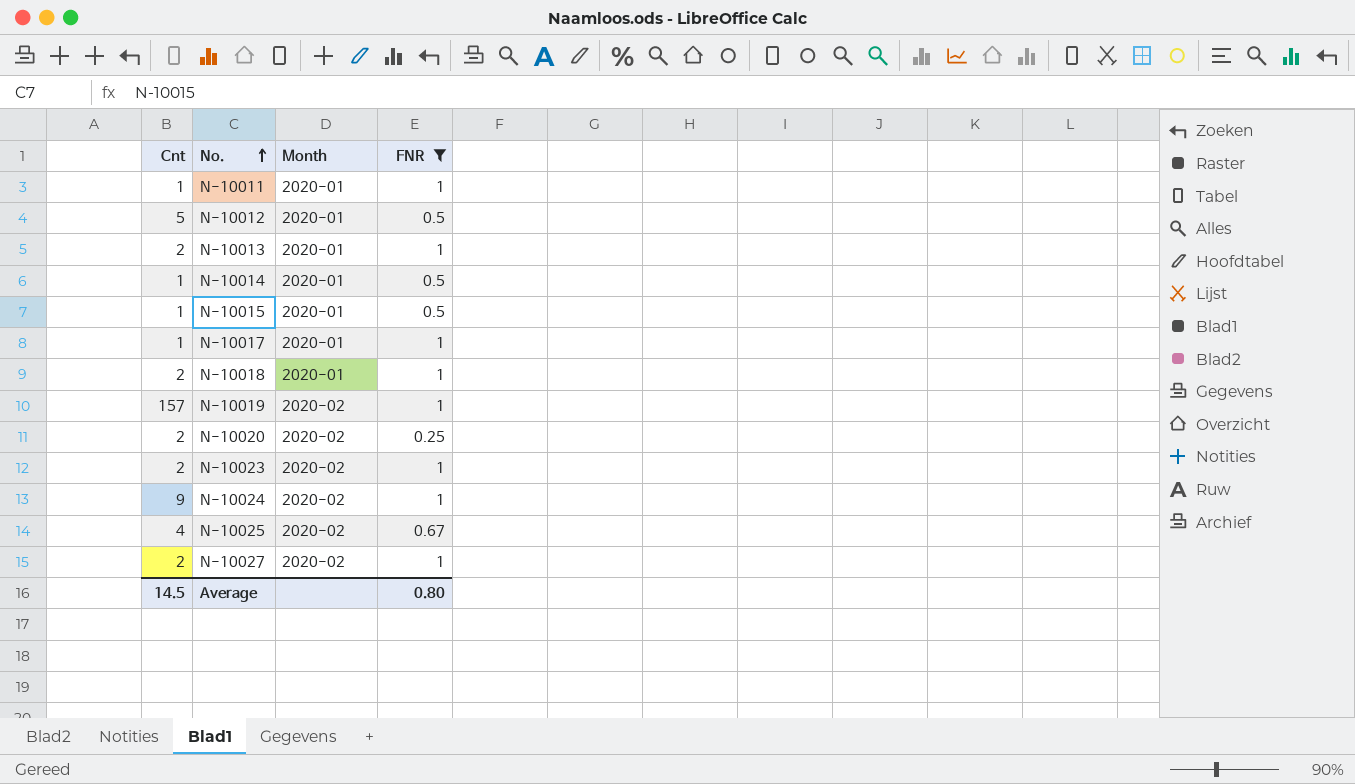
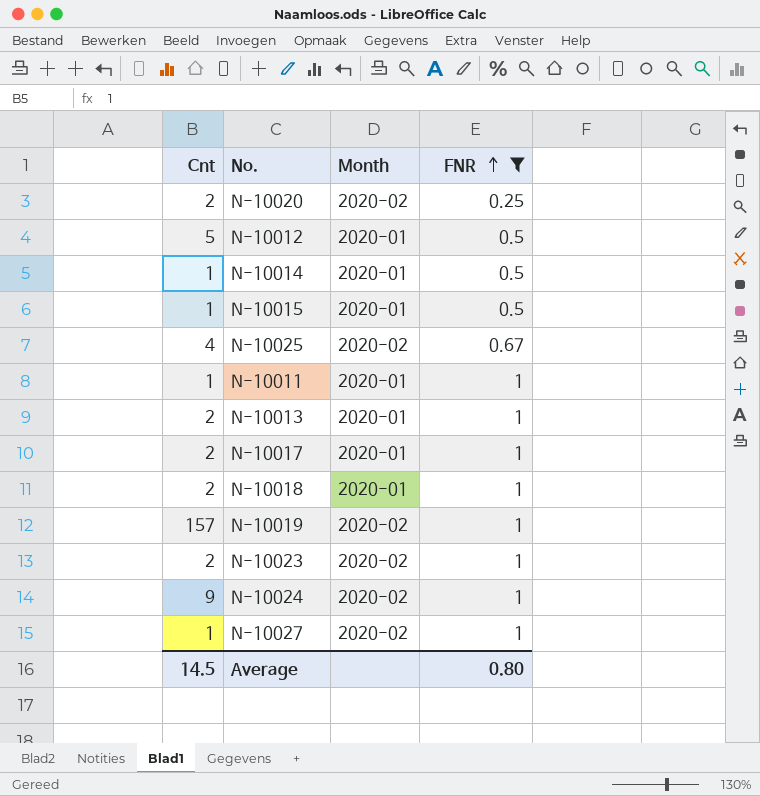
row order: No. ascending -> FNR ascending
N-10017 | Cnt: 1 -> 2
N-10027 | Cnt: 2 -> 1

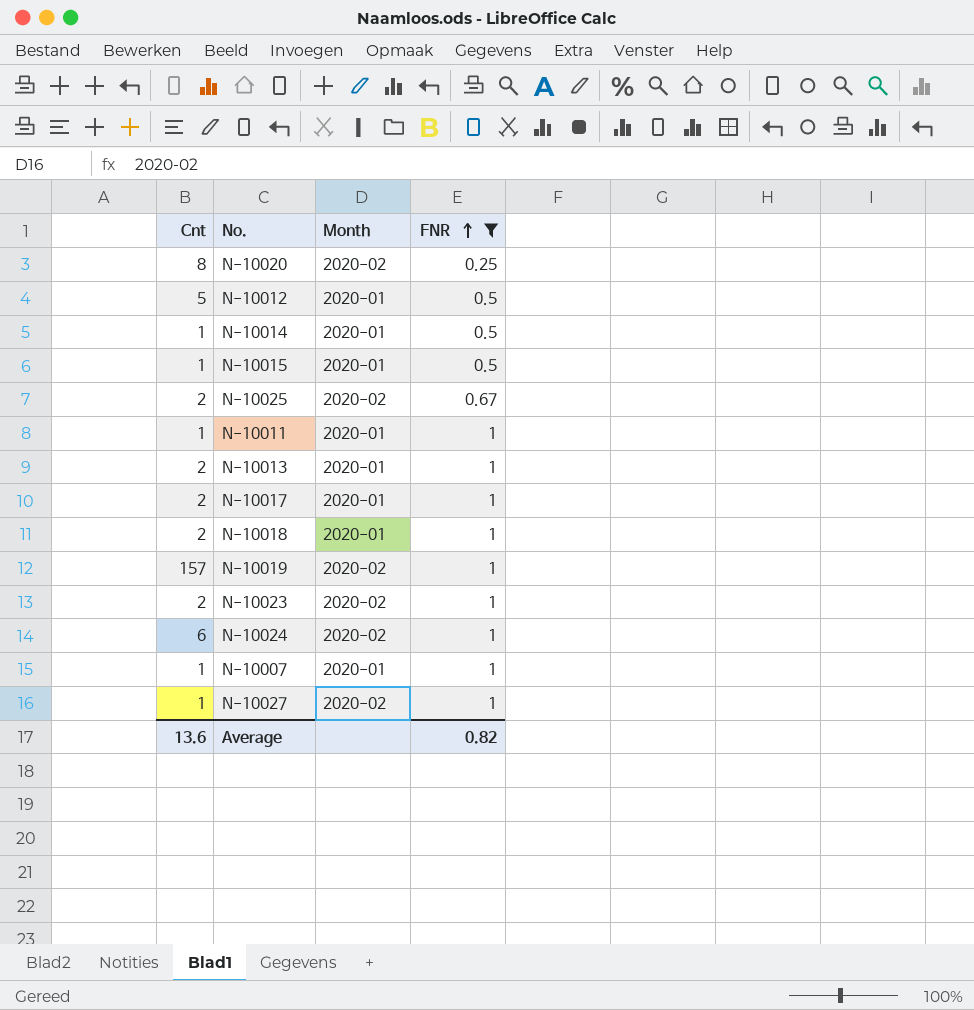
N-10020 | Cnt: 2 -> 8
N-10025 | Cnt: 4 -> 2
N-10024 | Cnt: 9 -> 6
row N-10007: none -> 1 | 2020-01 | 1
Average | Cnt: 14.5 -> 13.6
Average | FNR: 0.80 -> 0.82

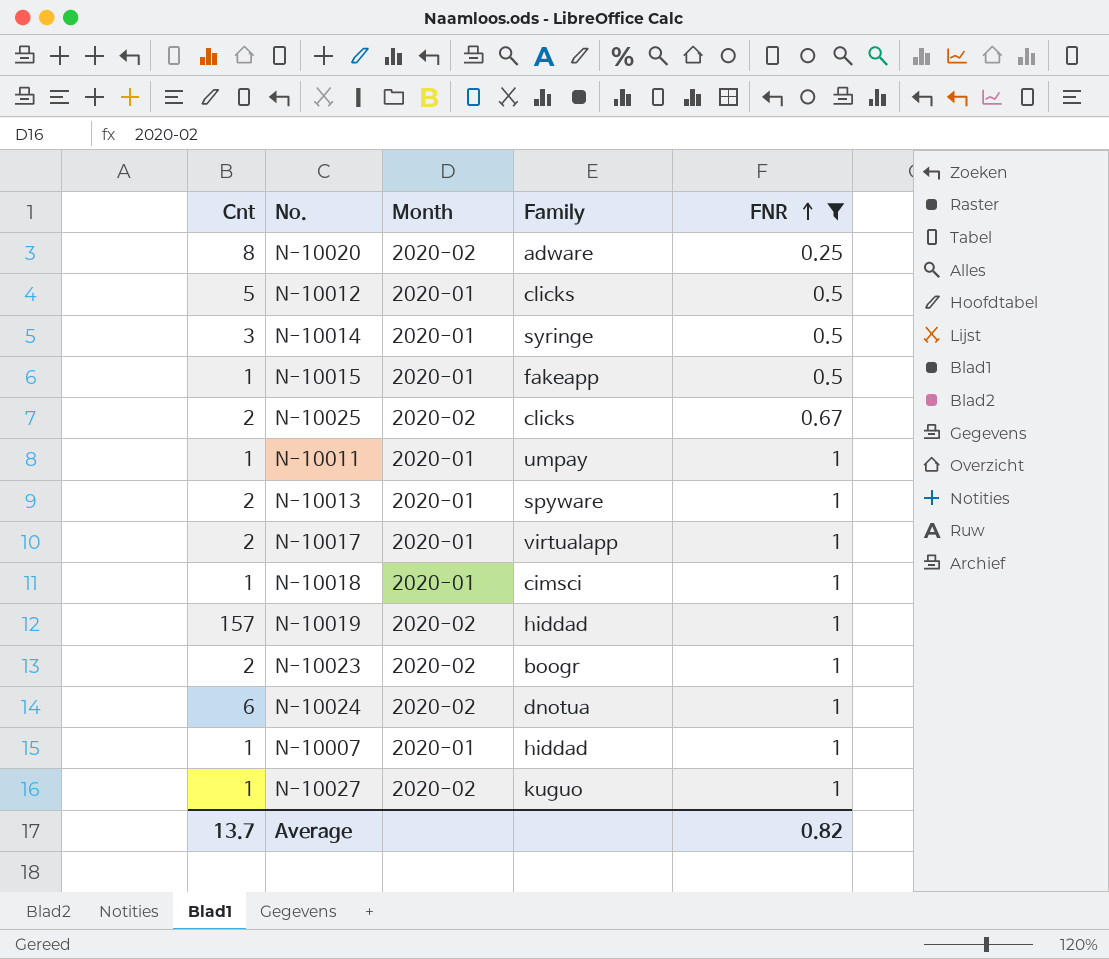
column Family | position: none -> 4
N-10014 | Cnt: 1 -> 3
N-10018 | Cnt: 2 -> 1
Average | Cnt: 13.6 -> 13.7

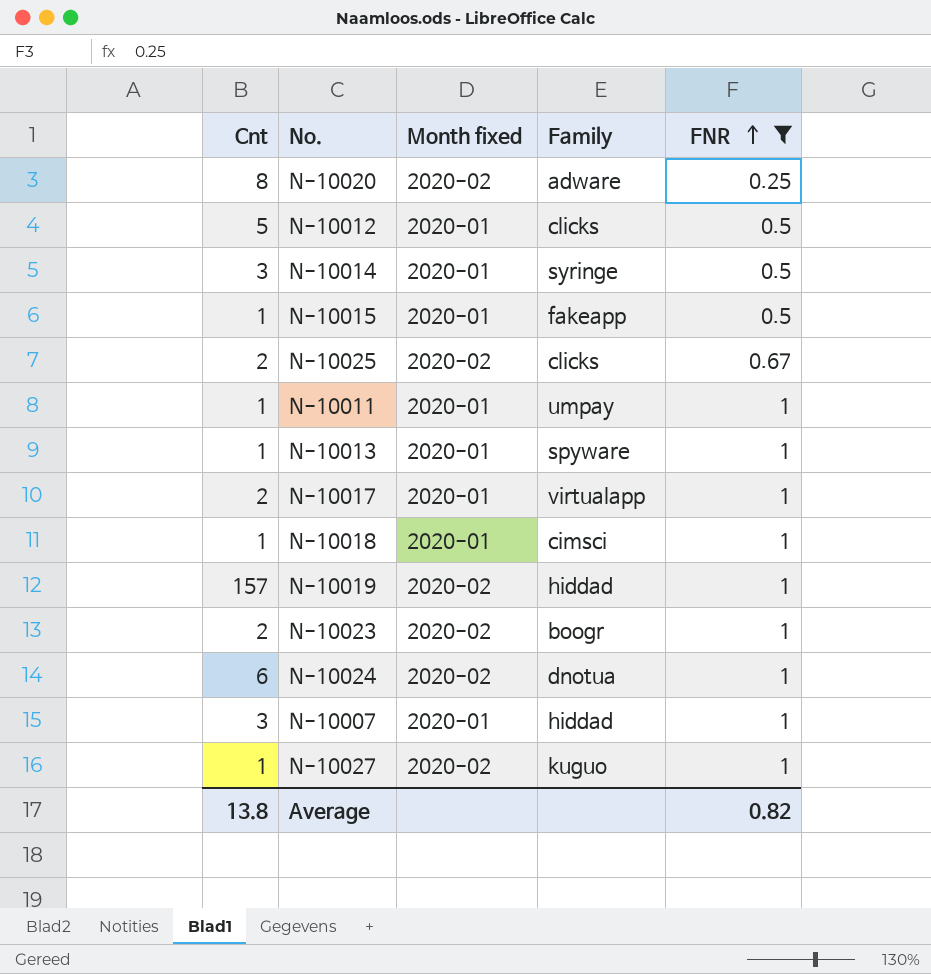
column name: Month -> Month fixed
N-10013 | Cnt: 2 -> 1
N-10007 | Cnt: 1 -> 3
Average | Cnt: 13.7 -> 13.8

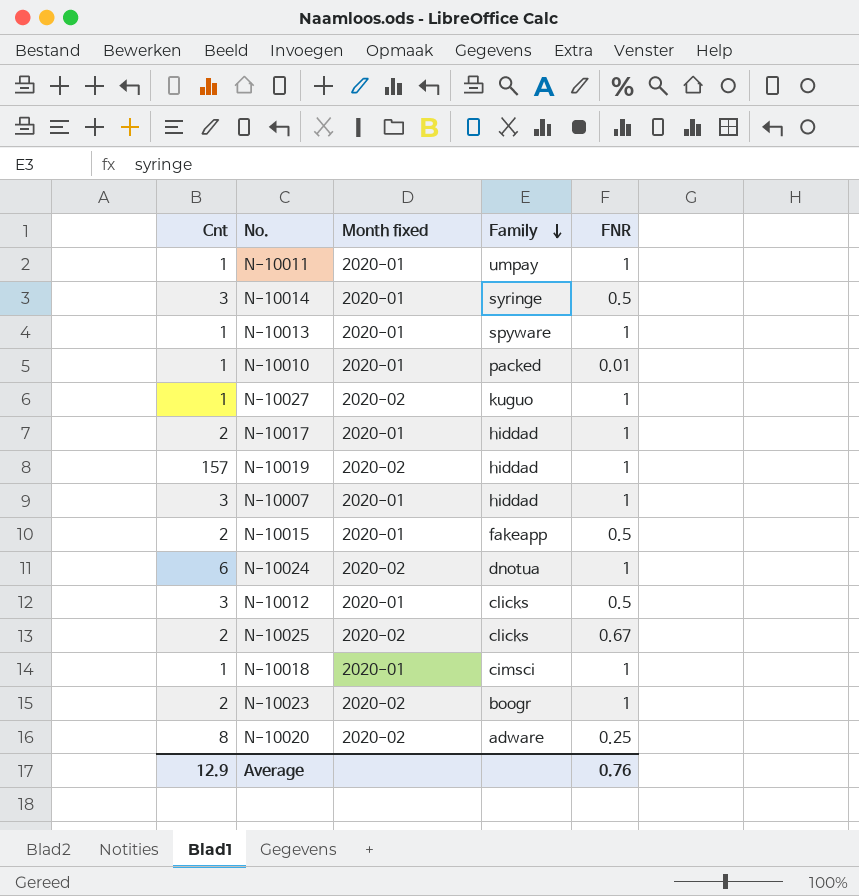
filter: FNR != 0.01 -> none
row order: FNR ascending -> Family descending
N-10017 | Family: virtualapp -> hiddad
N-10015 | Cnt: 1 -> 2
N-10012 | Cnt: 5 -> 3
Average | Cnt: 13.8 -> 12.9
Average | FNR: 0.82 -> 0.76

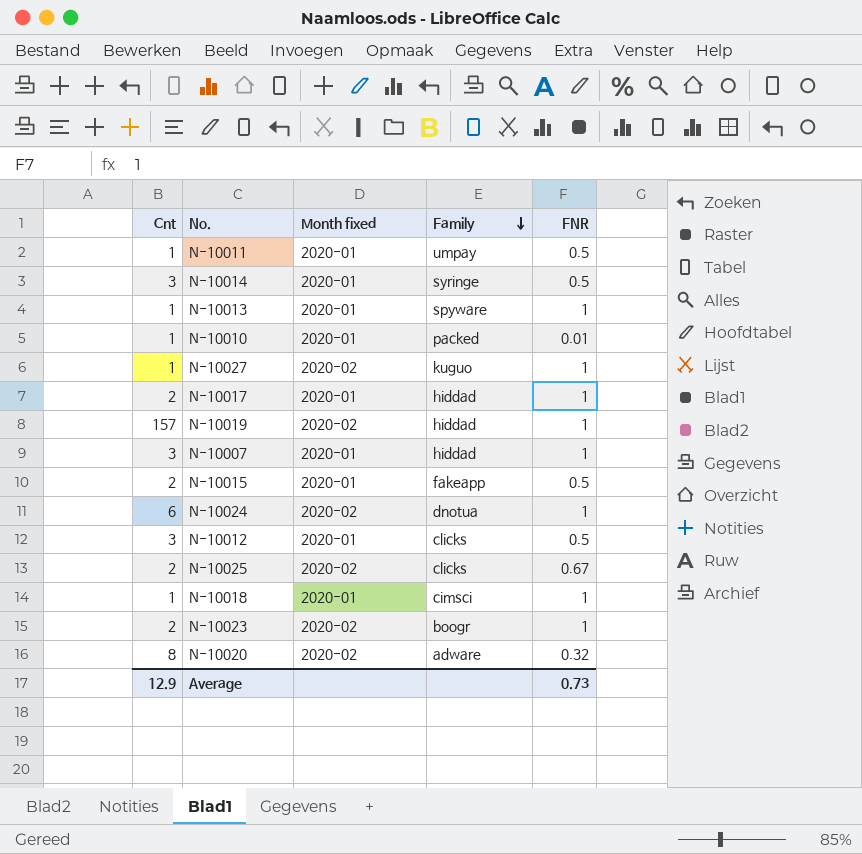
N-10011 | FNR: 1 -> 0.5
N-10020 | FNR: 0.25 -> 0.32
Average | FNR: 0.76 -> 0.73

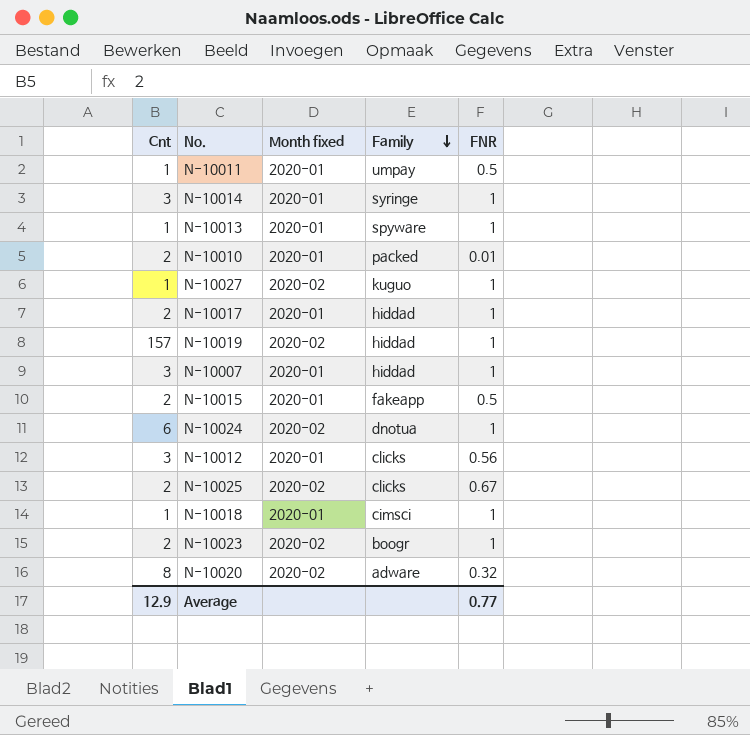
N-10014 | FNR: 0.5 -> 1
N-10010 | Cnt: 1 -> 2
N-10012 | FNR: 0.5 -> 0.56
Average | FNR: 0.73 -> 0.77

